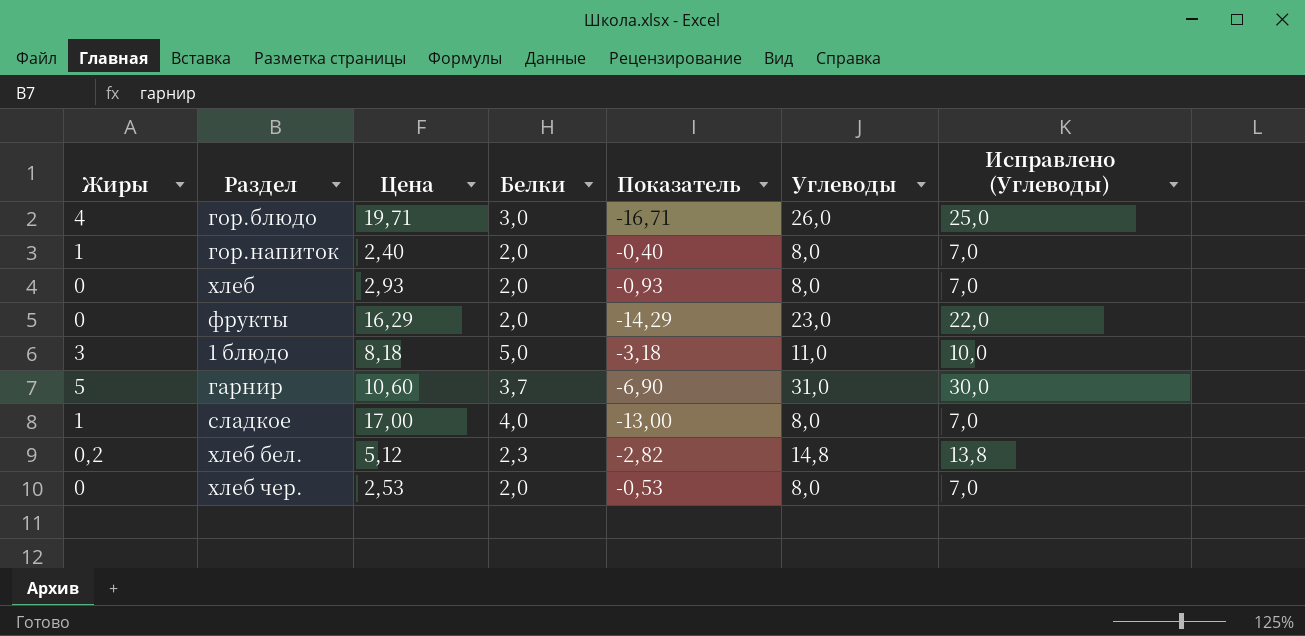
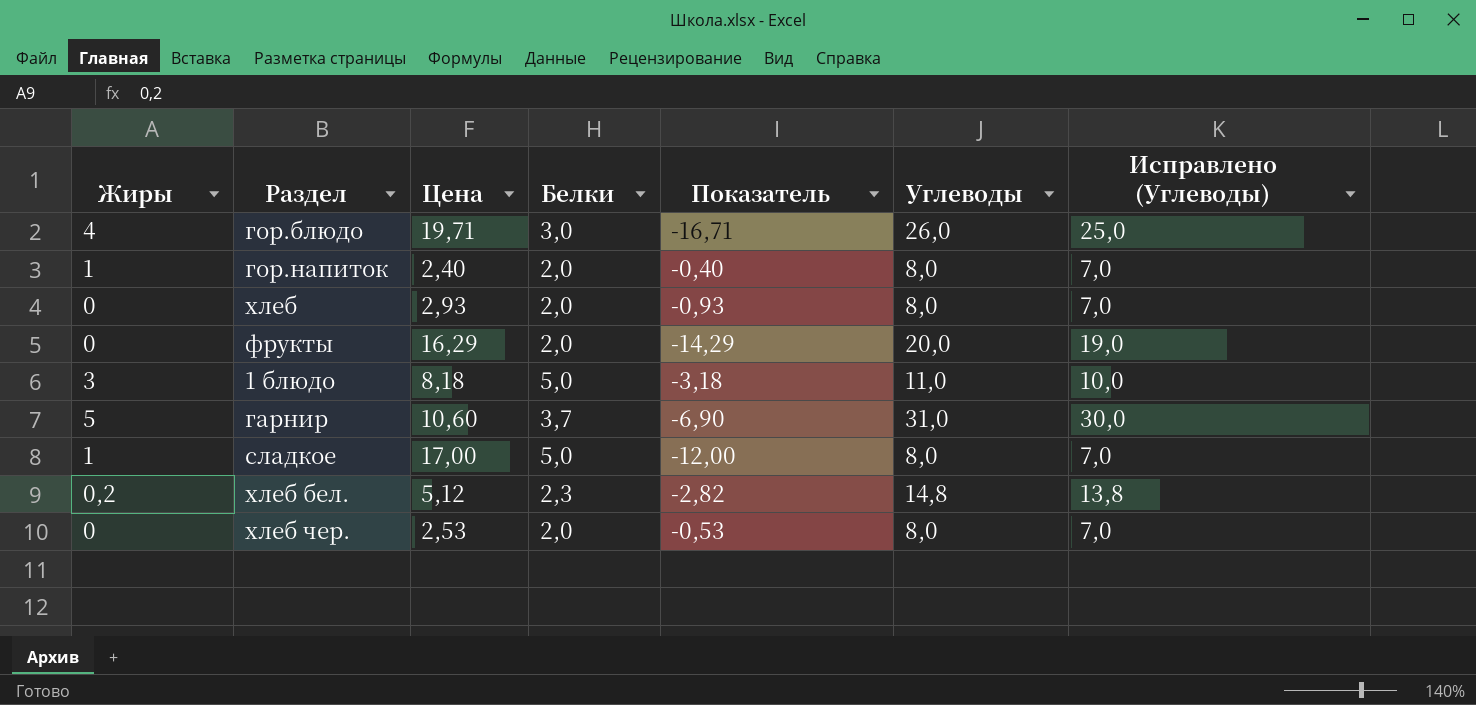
фрукты | Углеводы: 23,0 -> 20,0
фрукты | Исправлено (Углеводы): 22,0 -> 19,0
сладкое | Белки: 4,0 -> 5,0
сладкое | Показатель: -13,00 -> -12,00

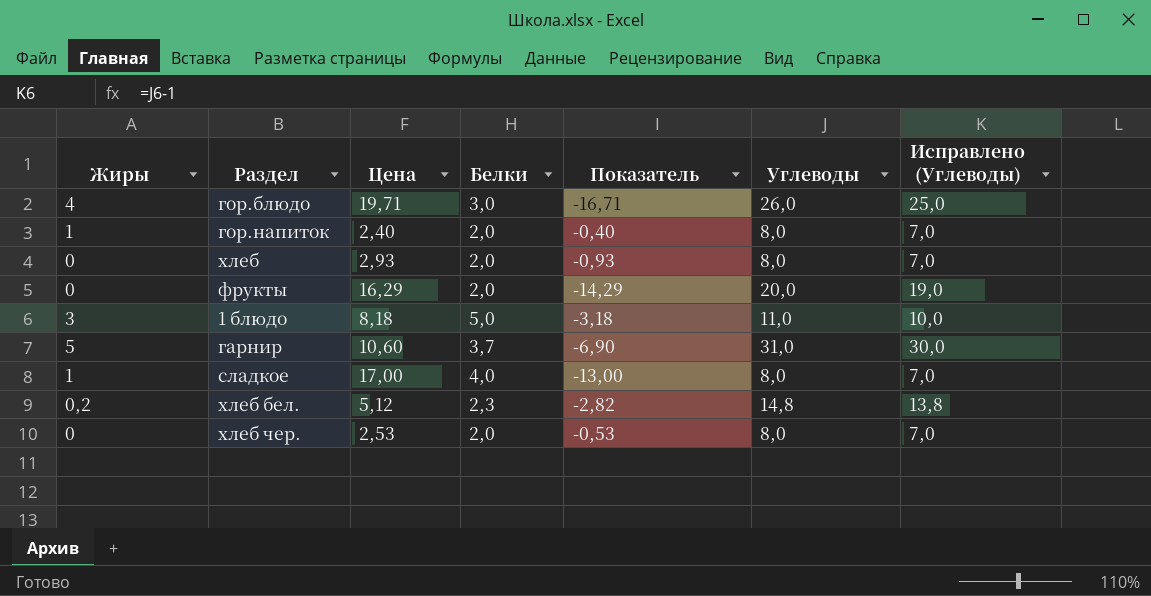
сладкое | Белки: 5,0 -> 4,0
сладкое | Показатель: -12,00 -> -13,00

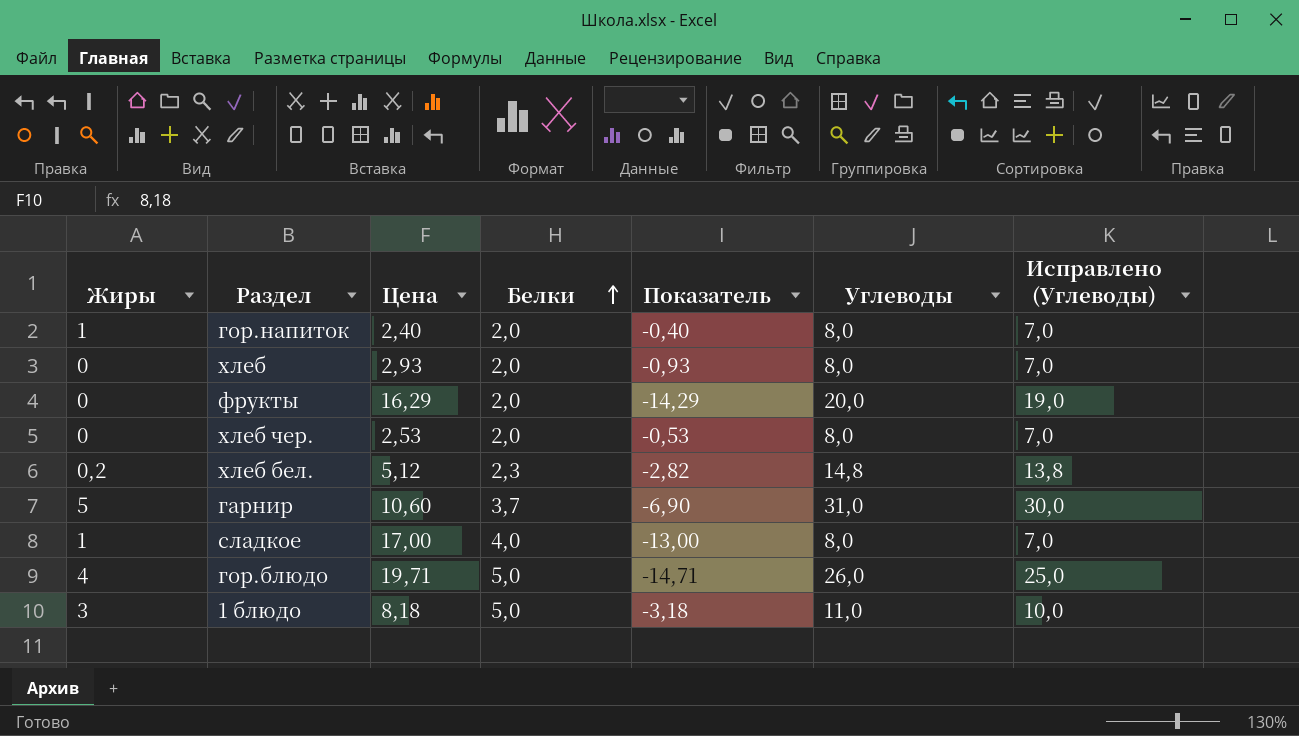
row order: none -> Белки ascending
гор.блюдо | Белки: 3,0 -> 5,0
гор.блюдо | Показатель: -16,71 -> -14,71

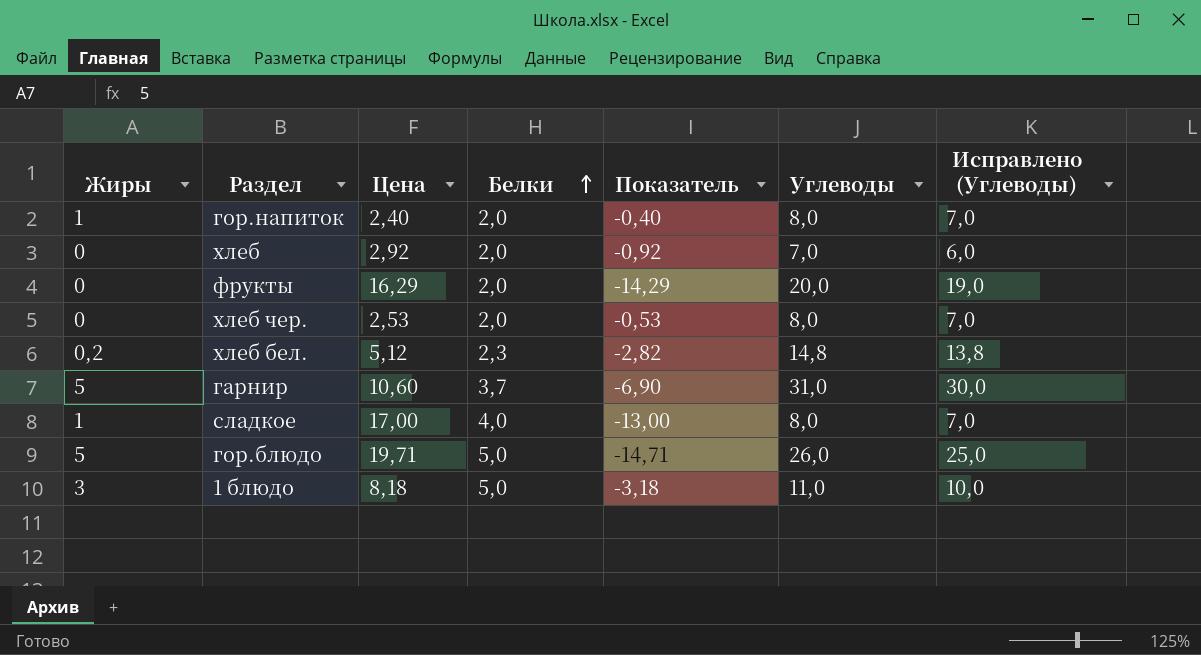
хлеб | Цена: 2,93 -> 2,92
хлеб | Показатель: -0,93 -> -0,92
хлеб | Углеводы: 8,0 -> 7,0
хлеб | Исправлено (Углеводы): 7,0 -> 6,0
гор.блюдо | Жиры: 4 -> 5

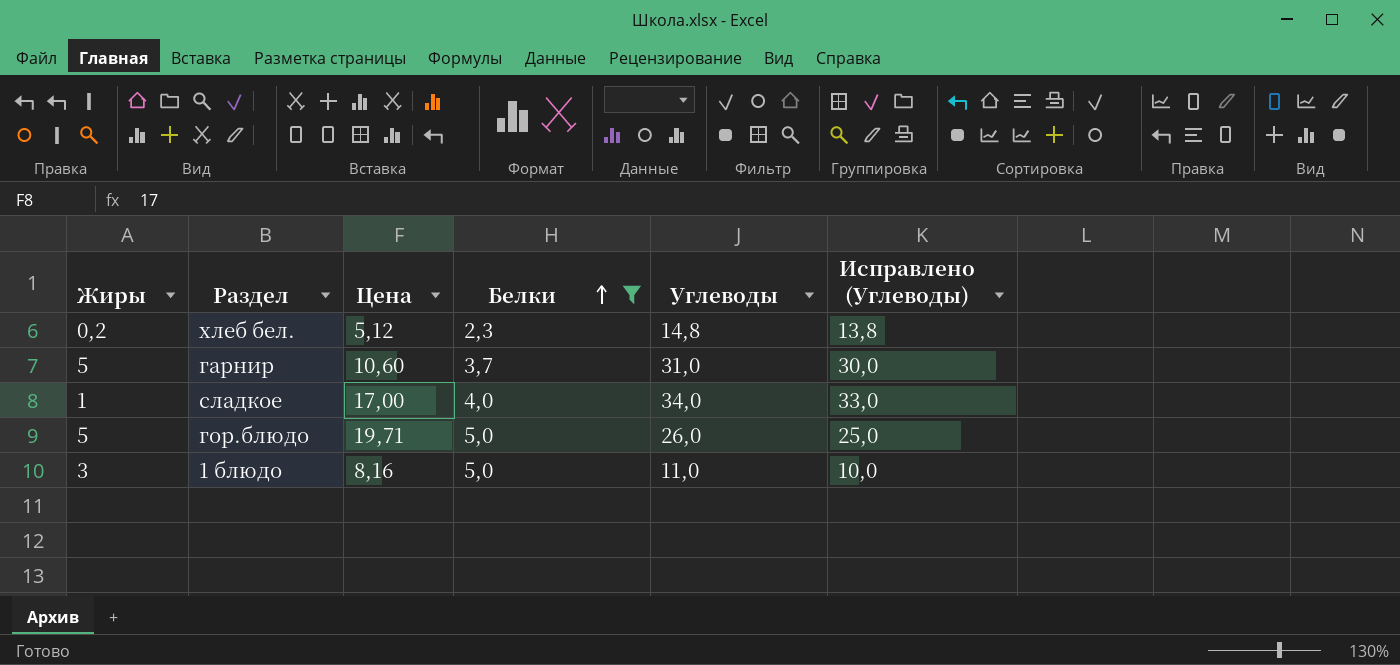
filter: none -> Белки != 2,0
column Показатель | formula: [Белки] - [Цена] -> none
сладкое | Углеводы: 8,0 -> 34,0
сладкое | Исправлено (Углеводы): 7,0 -> 33,0
1 блюдо | Цена: 8,18 -> 8,16

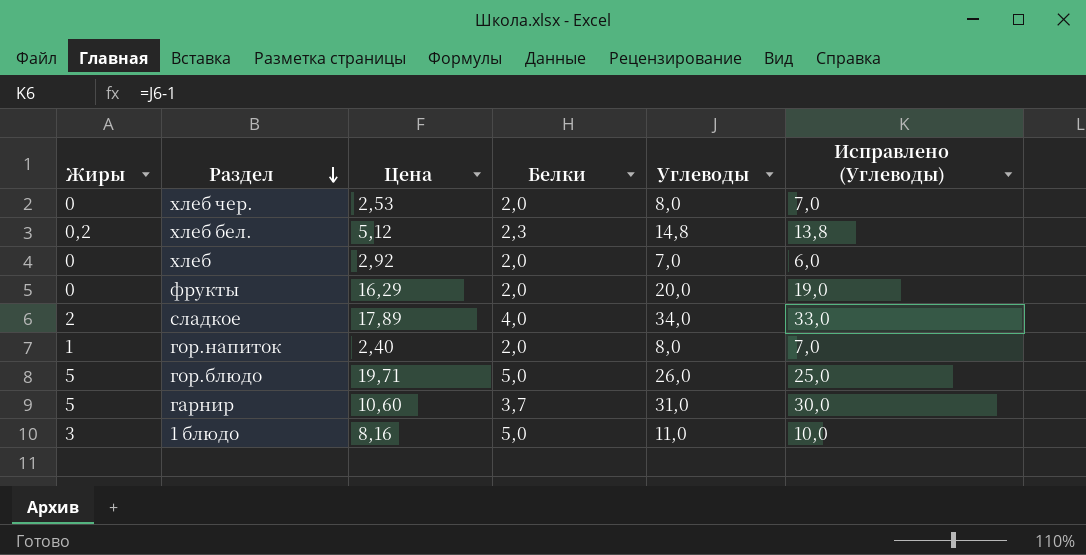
filter: Белки != 2,0 -> none
row order: Белки ascending -> Раздел descending
сладкое | Жиры: 1 -> 2
сладкое | Цена: 17,00 -> 17,89

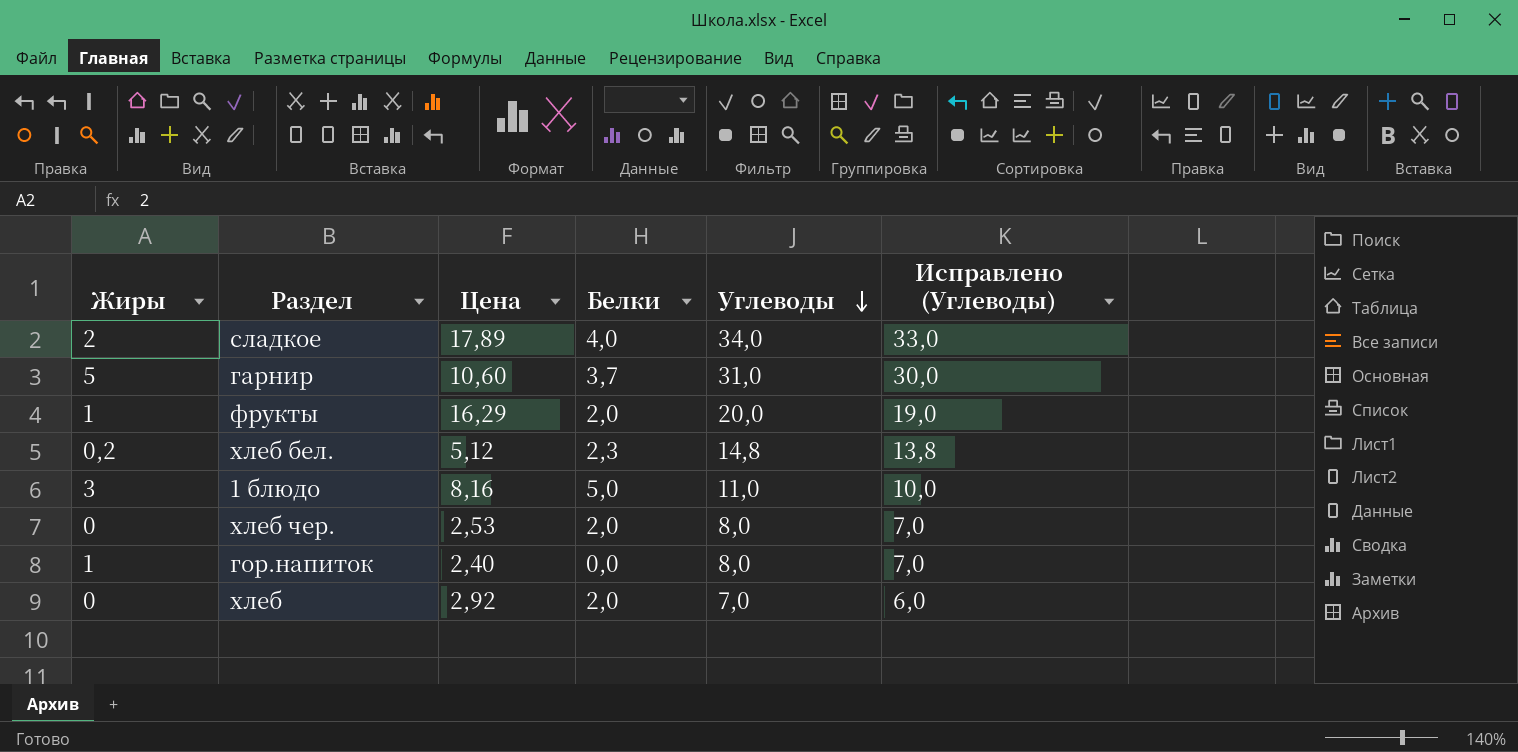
row order: Раздел descending -> Углеводы descending
row гор.блюдо: 5 | 19,71 | 5,0 | 26,0 | 25,0 -> none
фрукты | Жиры: 0 -> 1
гор.напиток | Белки: 2,0 -> 0,0

